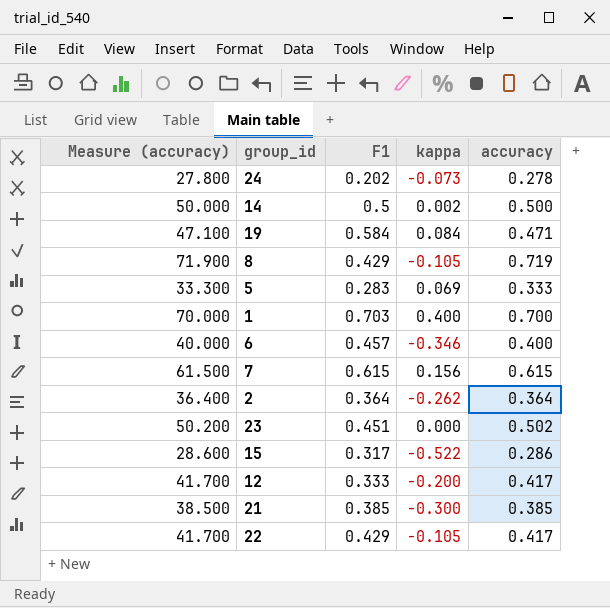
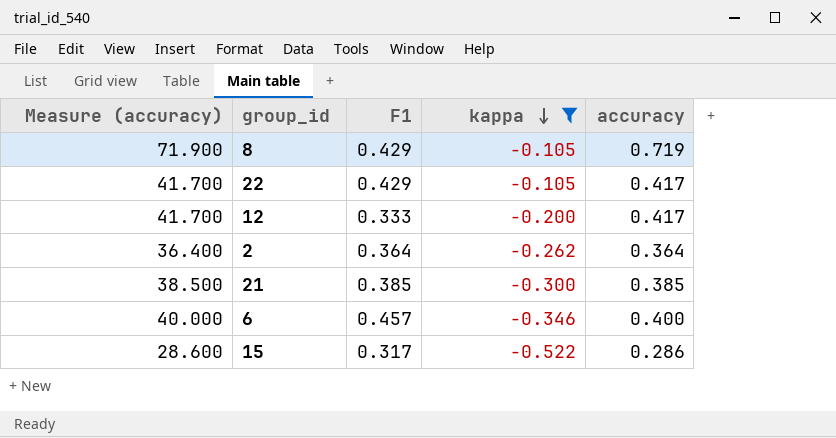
filter: none -> kappa <= -0.105
row order: none -> kappa descending

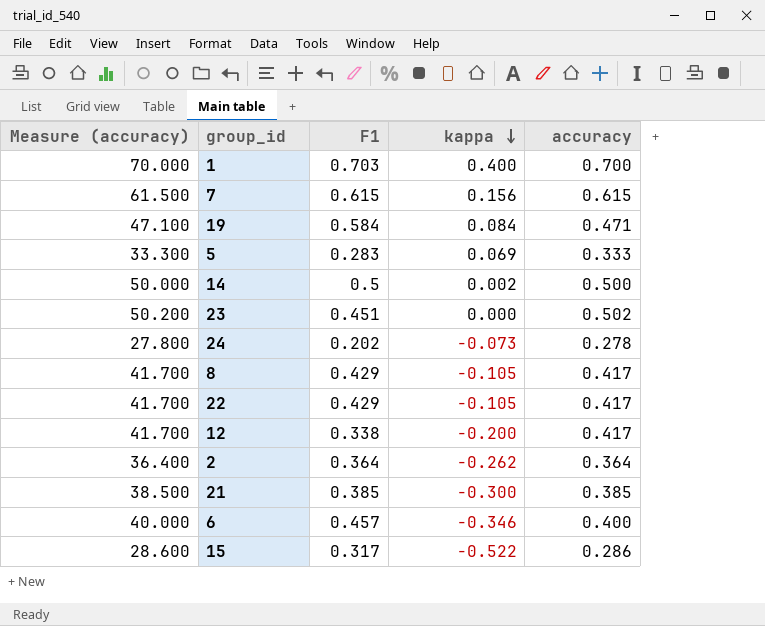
filter: kappa <= -0.105 -> none
8 | Measure (accuracy): 71.900 -> 41.700
8 | accuracy: 0.719 -> 0.417
12 | F1: 0.333 -> 0.338

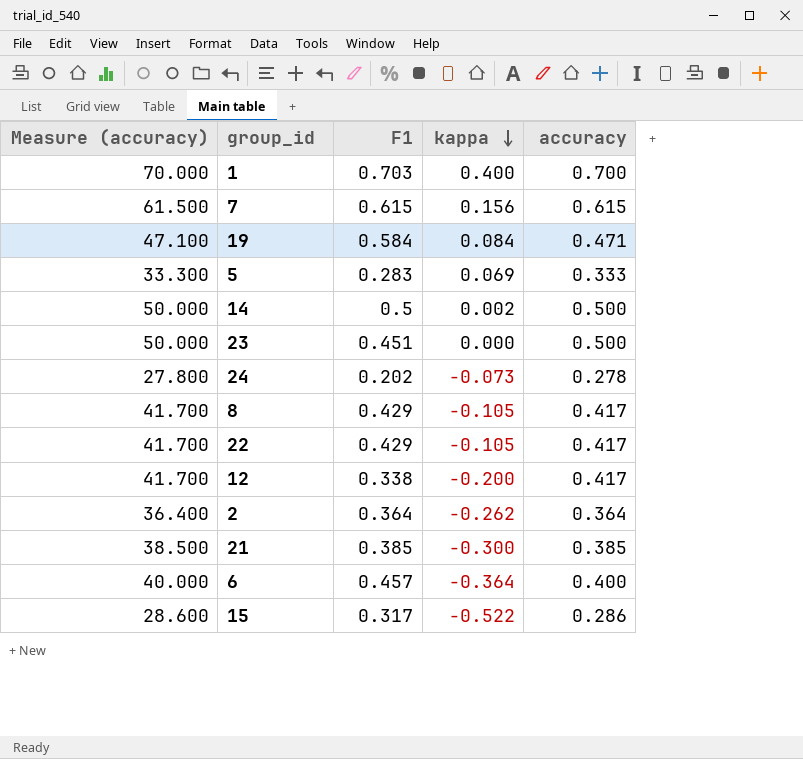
23 | Measure (accuracy): 50.200 -> 50.000
23 | accuracy: 0.502 -> 0.500
6 | kappa: -0.346 -> -0.364

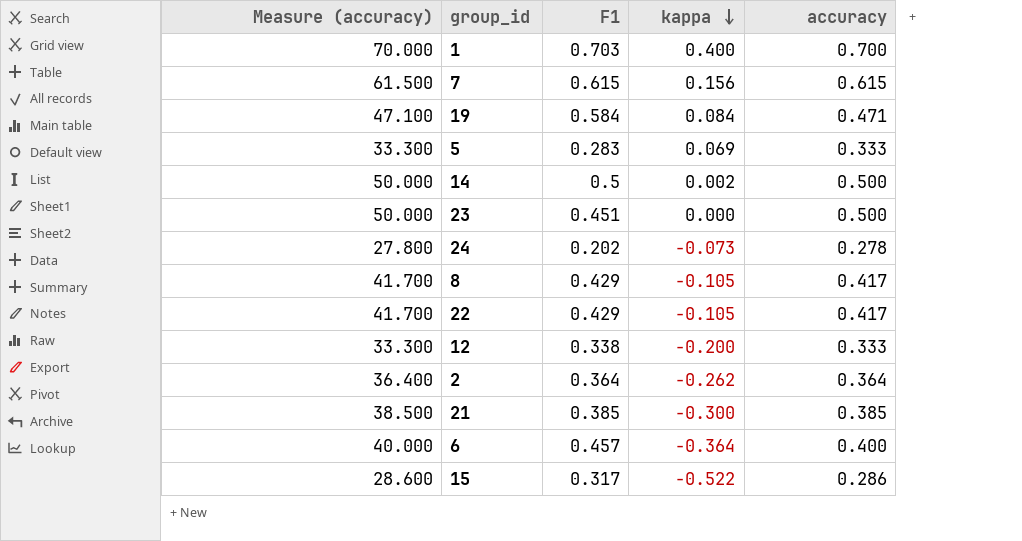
12 | Measure (accuracy): 41.700 -> 33.300
12 | accuracy: 0.417 -> 0.333

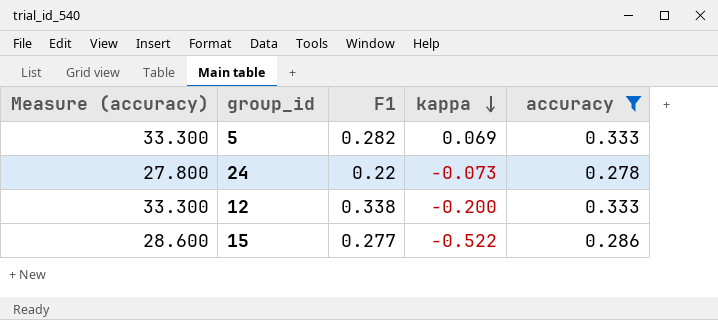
filter: none -> accuracy <= 0.333
5 | F1: 0.283 -> 0.282
24 | F1: 0.202 -> 0.22
15 | F1: 0.317 -> 0.277

